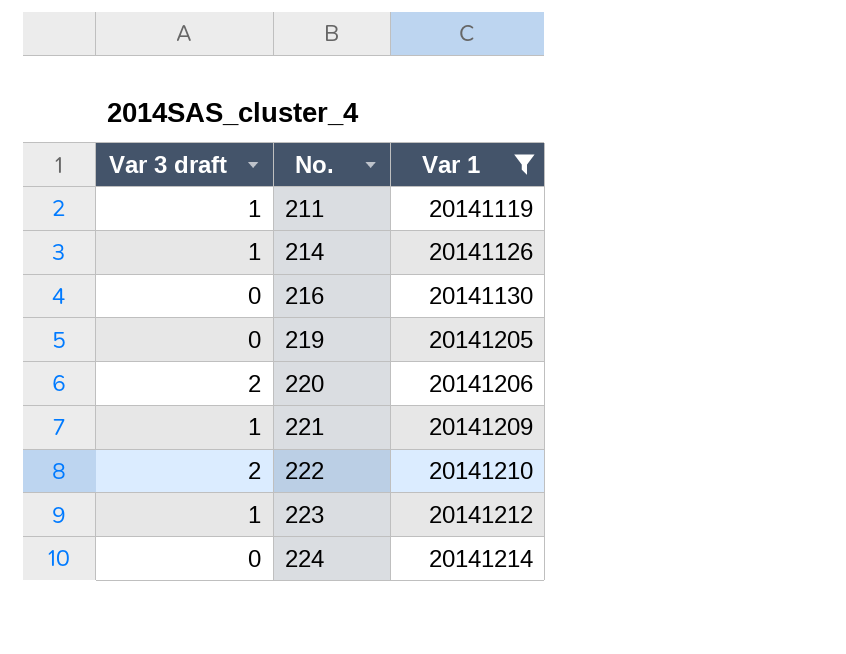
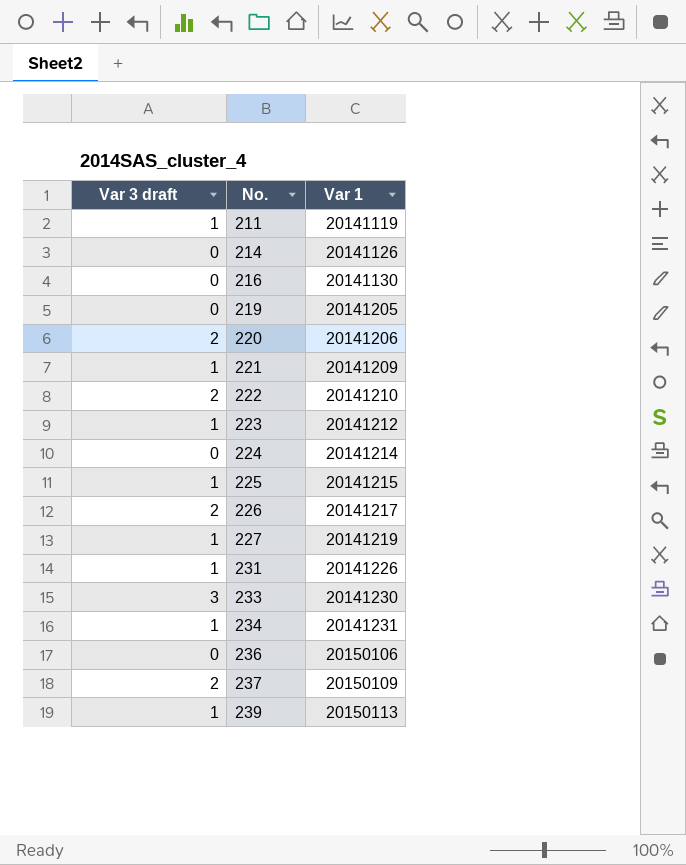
filter: Var 1 <= 20141214 -> none
214 | Var 3 draft: 1 -> 0

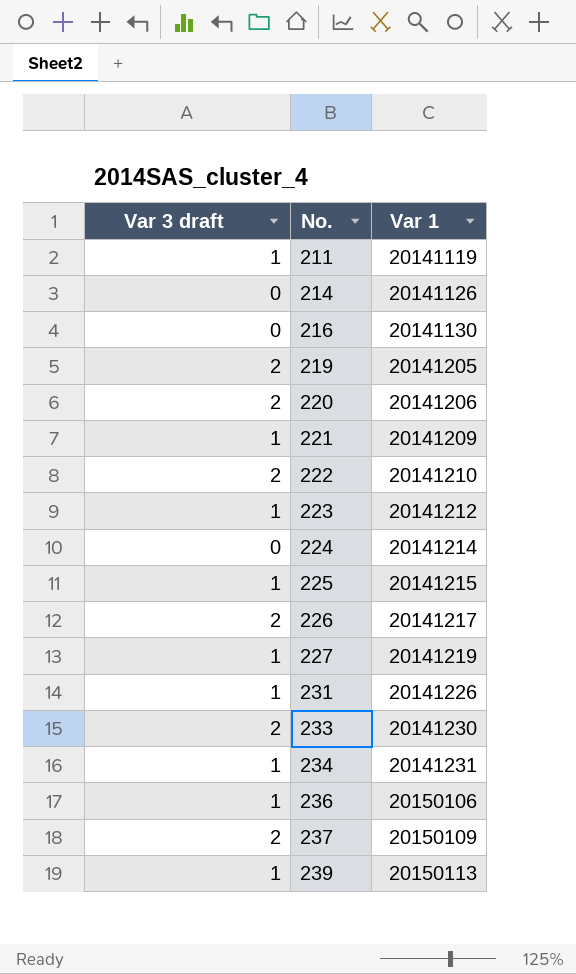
219 | Var 3 draft: 0 -> 2
233 | Var 3 draft: 3 -> 2
236 | Var 3 draft: 0 -> 1

